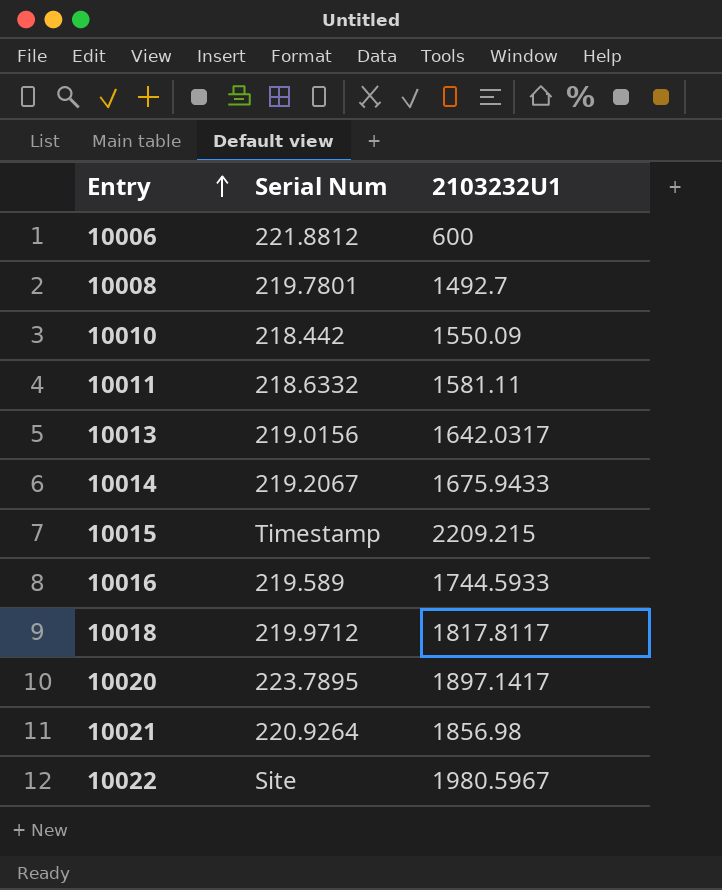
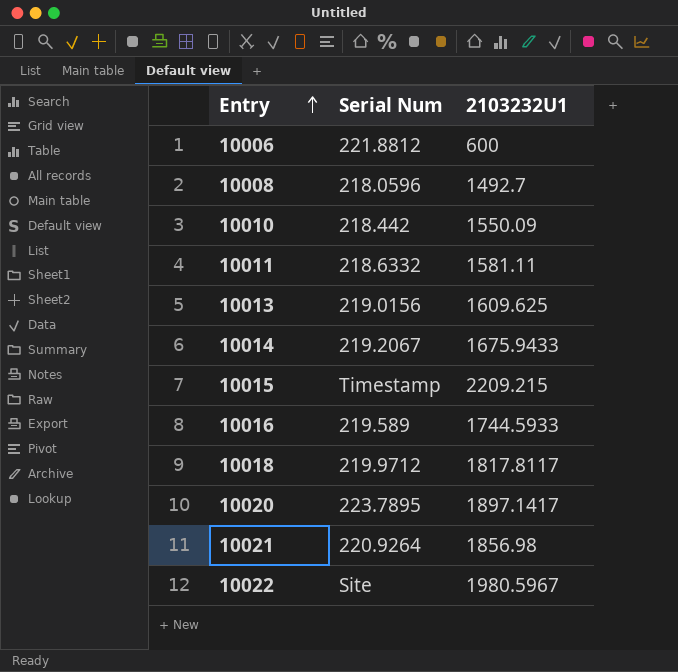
10008 | Serial Num: 219.7801 -> 218.0596
10013 | 2103232U1: 1642.0317 -> 1609.625

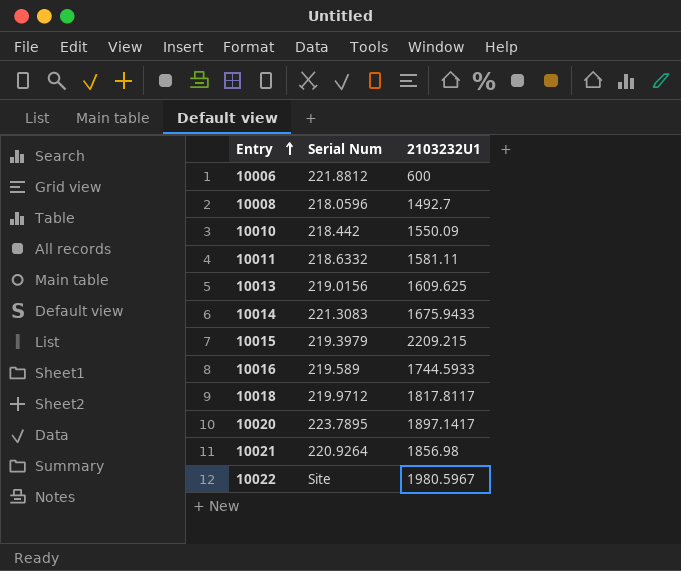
10014 | Serial Num: 219.2067 -> 221.3083
10015 | Serial Num: Timestamp -> 219.3979

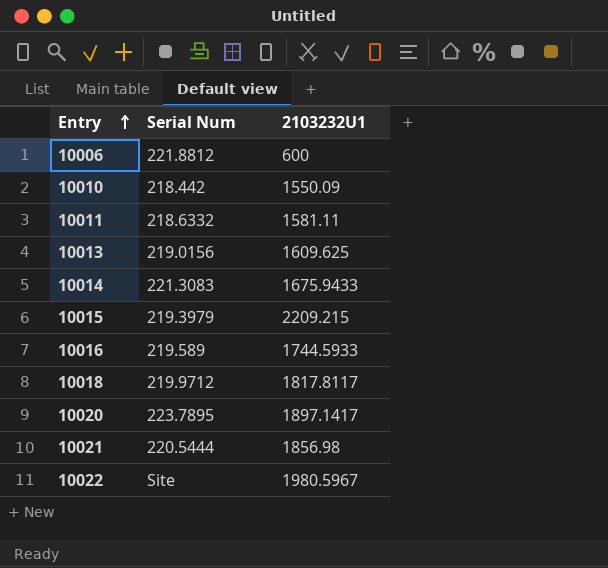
row 10008: 218.0596 | 1492.7 -> none
10021 | Serial Num: 220.9264 -> 220.5444

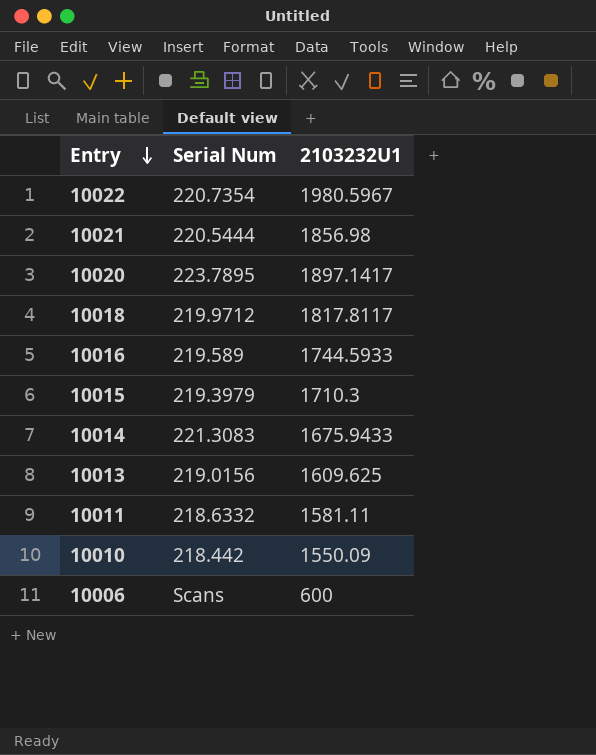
row order: Entry ascending -> Entry descending
10022 | Serial Num: Site -> 220.7354
10015 | 2103232U1: 2209.215 -> 1710.3
10006 | Serial Num: 221.8812 -> Scans

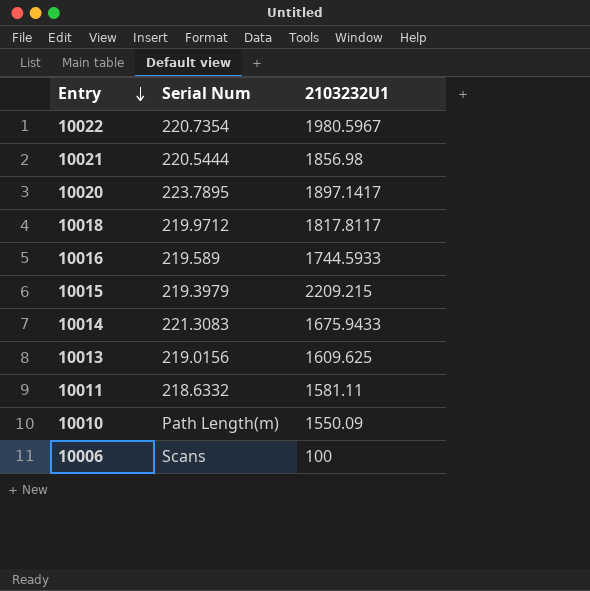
10015 | 2103232U1: 1710.3 -> 2209.215
10010 | Serial Num: 218.442 -> Path Length(m)
10006 | 2103232U1: 600 -> 100

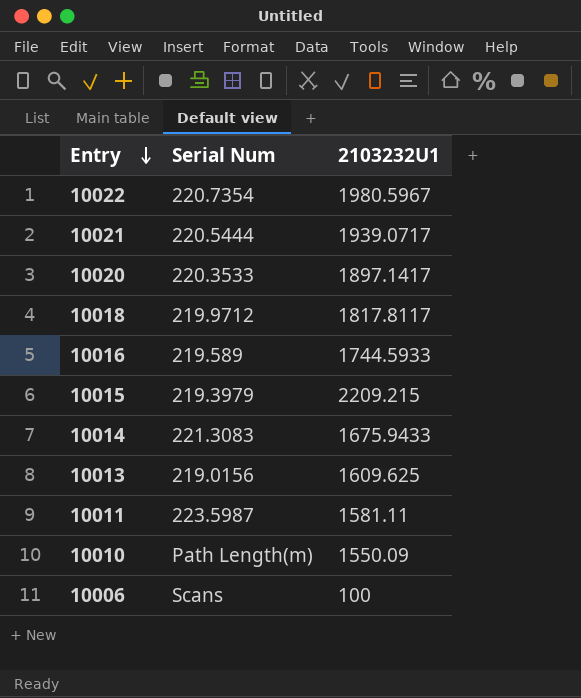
10021 | 2103232U1: 1856.98 -> 1939.0717
10020 | Serial Num: 223.7895 -> 220.3533
10011 | Serial Num: 218.6332 -> 223.5987

